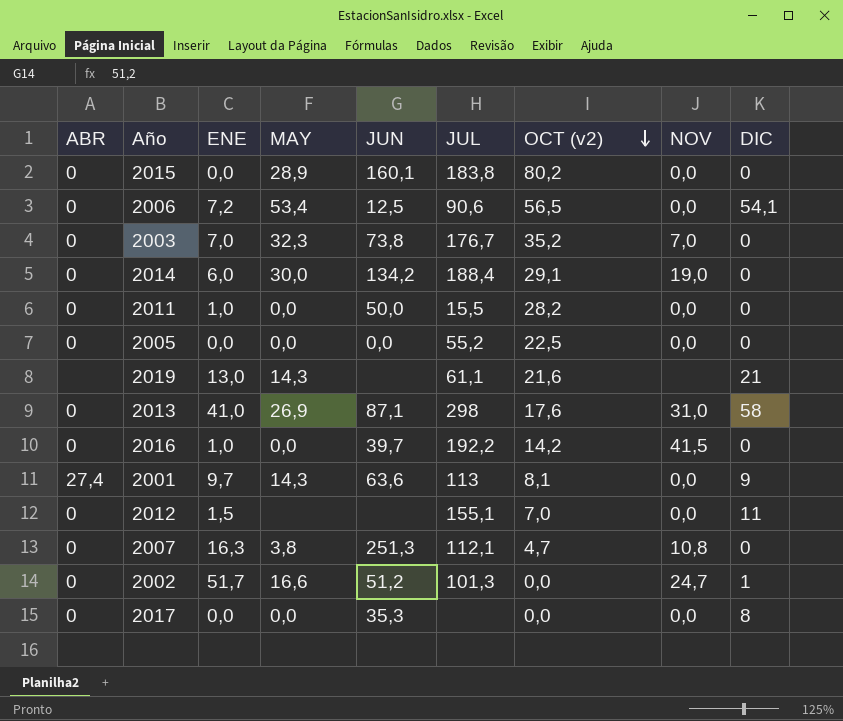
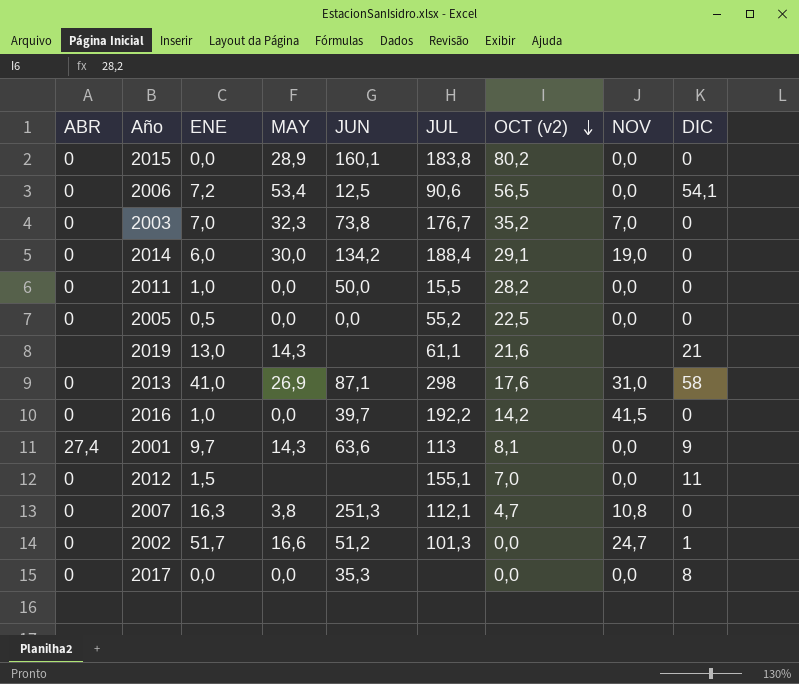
2005 | ENE: 0,0 -> 0,5

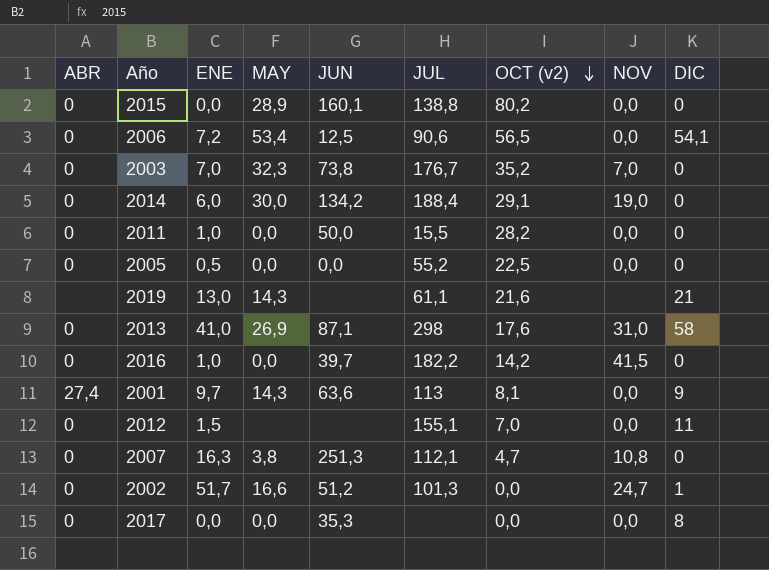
2015 | JUL: 183,8 -> 138,8
2016 | JUL: 192,2 -> 182,2

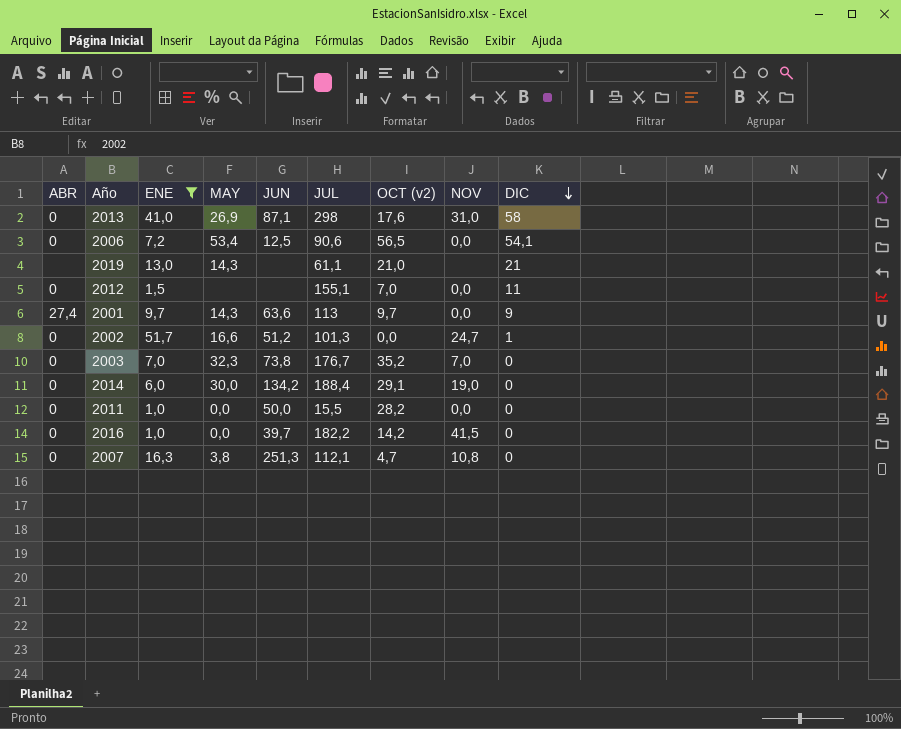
filter: none -> ENE >= 1,0
row order: OCT (v2) descending -> DIC descending
2019 | OCT (v2): 21,6 -> 21,0
2001 | OCT (v2): 8,1 -> 9,7

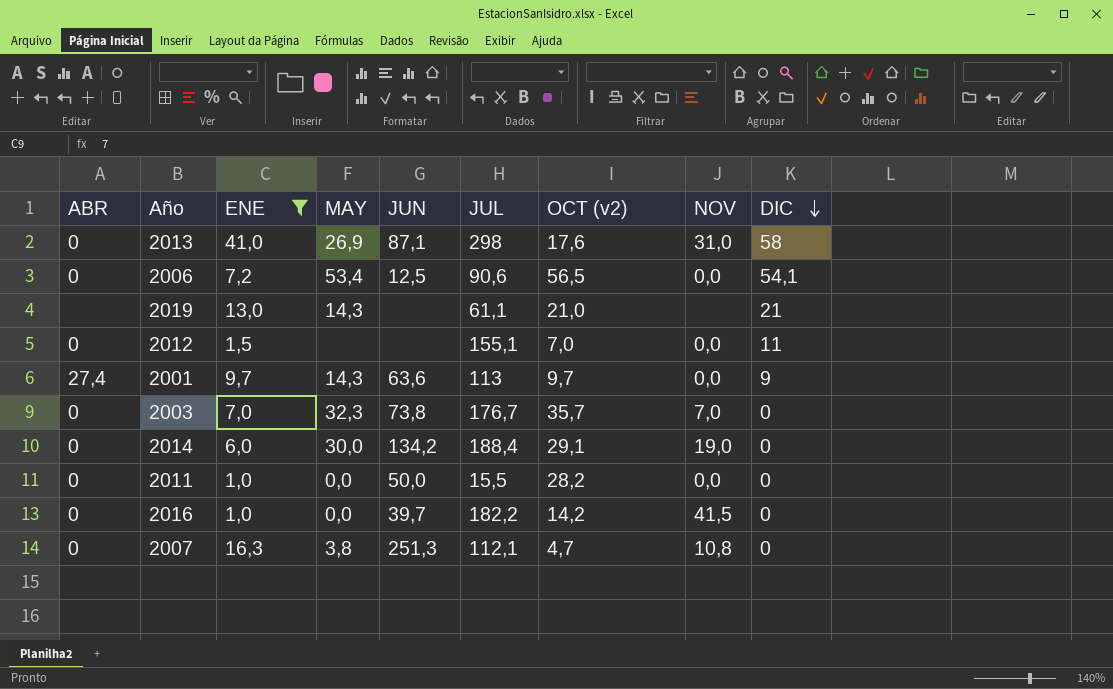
row 2002: 0 | 51,7 | 16,6 | 51,2 | 101,3 | 0,0 | 24,7 | 1 -> none
2003 | OCT (v2): 35,2 -> 35,7

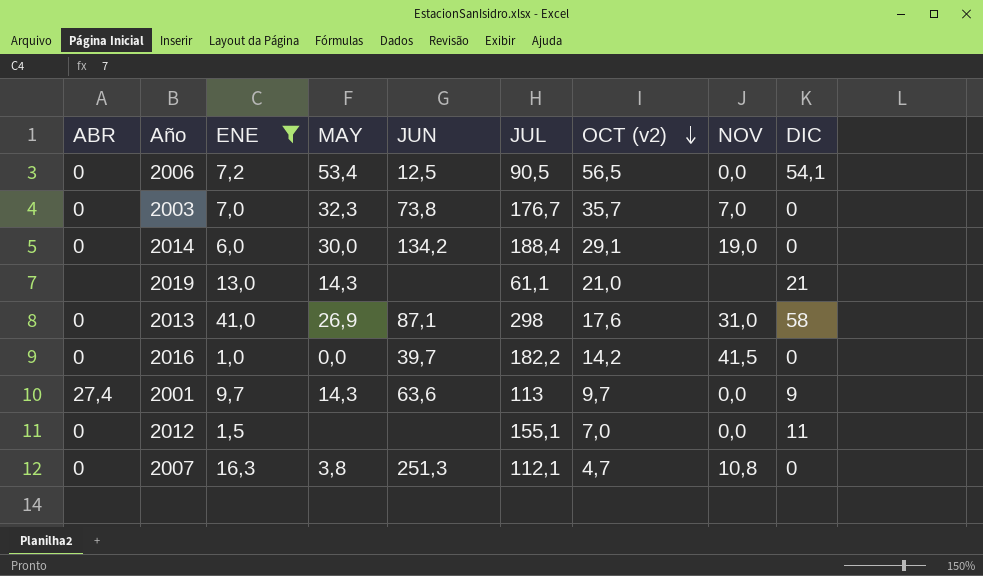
row order: DIC descending -> OCT (v2) descending
row 2011: 0 | 1,0 | 0,0 | 50,0 | 15,5 | 28,2 | 0,0 | 0 -> none
2006 | JUL: 90,6 -> 90,5

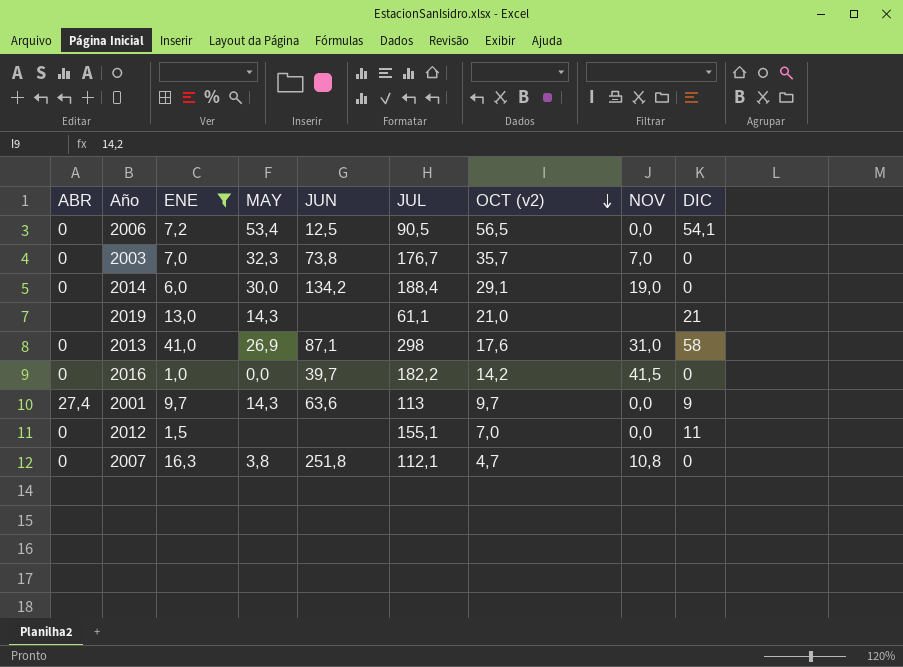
2007 | JUN: 251,3 -> 251,8

